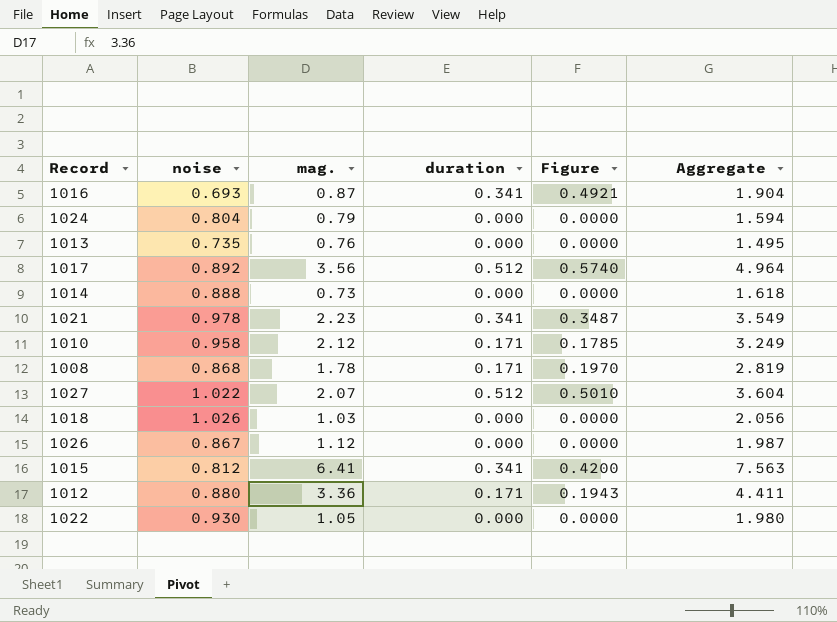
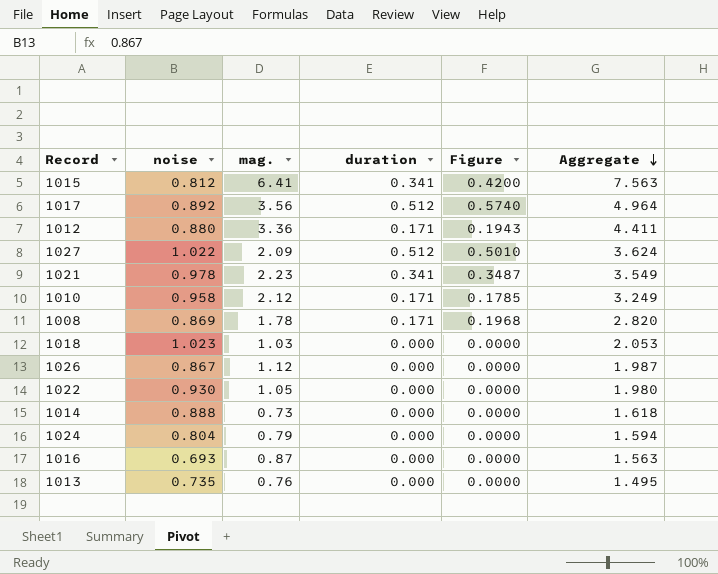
row order: none -> Aggregate descending
1027 | mag.: 2.07 -> 2.09
1027 | Aggregate: 3.604 -> 3.624
1008 | noise: 0.868 -> 0.869
1008 | Figure: 0.1970 -> 0.1968
1008 | Aggregate: 2.819 -> 2.820
1018 | noise: 1.026 -> 1.023
1018 | Aggregate: 2.056 -> 2.053
1016 | duration: 0.341 -> 0.000
1016 | Figure: 0.4921 -> 0.0000
1016 | Aggregate: 1.904 -> 1.563

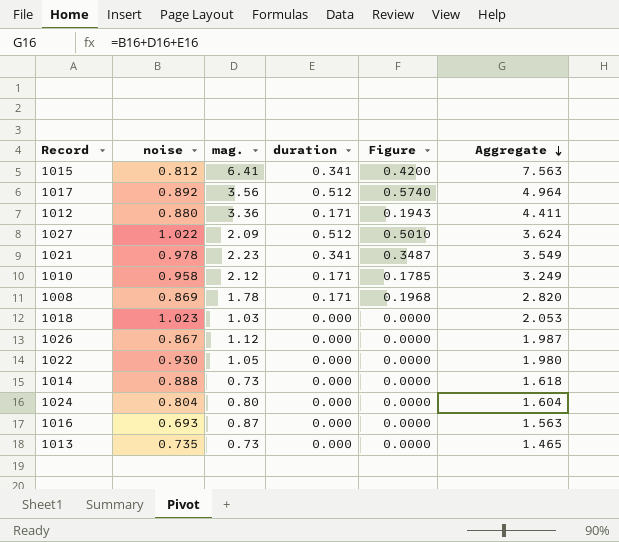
1024 | mag.: 0.79 -> 0.80
1024 | Aggregate: 1.594 -> 1.604
1013 | mag.: 0.76 -> 0.73
1013 | Aggregate: 1.495 -> 1.465

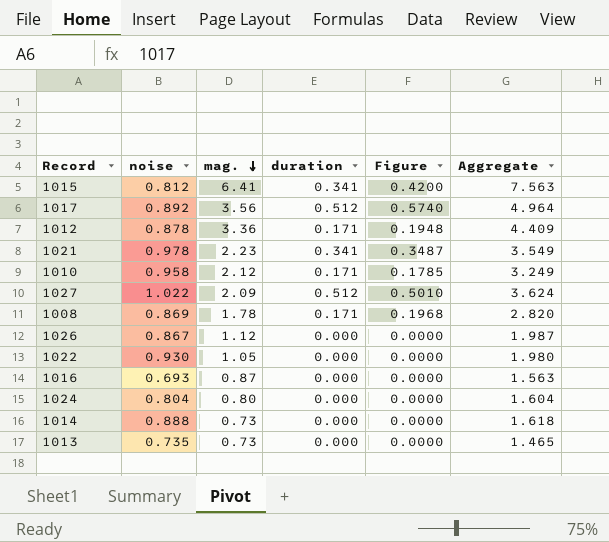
row order: Aggregate descending -> mag. descending
row 1018: 1.023 | 1.03 | 0.000 | 0.0000 | 2.053 -> none
1012 | noise: 0.880 -> 0.878
1012 | Figure: 0.1943 -> 0.1948
1012 | Aggregate: 4.411 -> 4.409

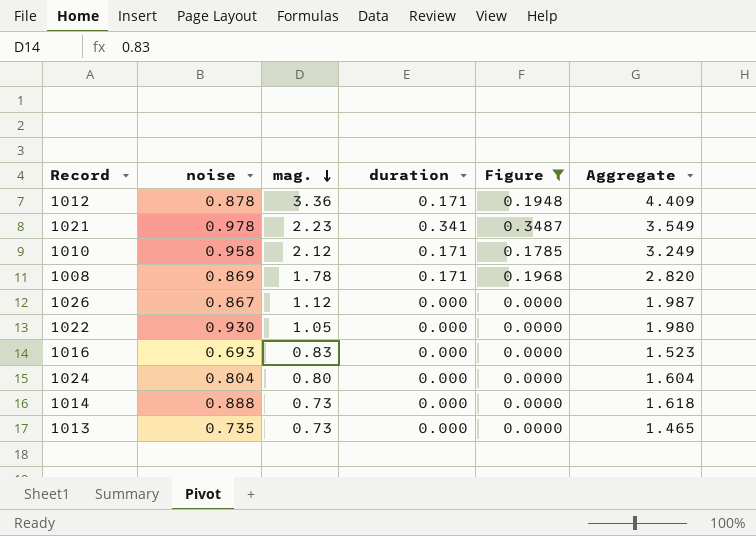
filter: none -> Figure <= 0.3487
1016 | mag.: 0.87 -> 0.83
1016 | Aggregate: 1.563 -> 1.523

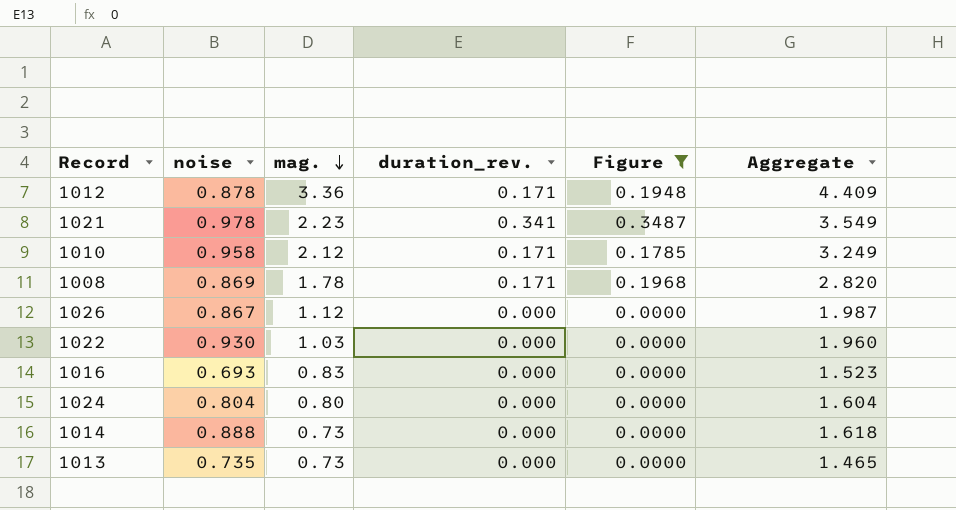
column name: duration -> duration_rev.
1022 | mag.: 1.05 -> 1.03
1022 | Aggregate: 1.980 -> 1.960

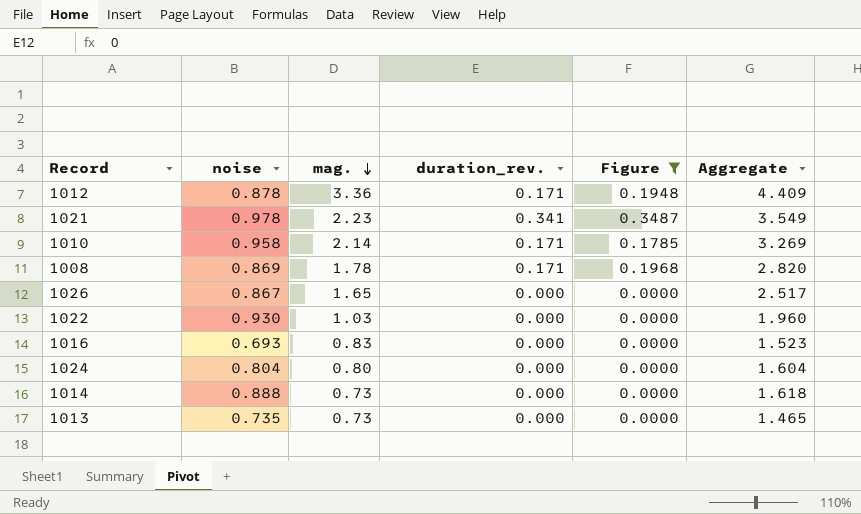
1010 | mag.: 2.12 -> 2.14
1010 | Aggregate: 3.249 -> 3.269
1026 | mag.: 1.12 -> 1.65
1026 | Aggregate: 1.987 -> 2.517

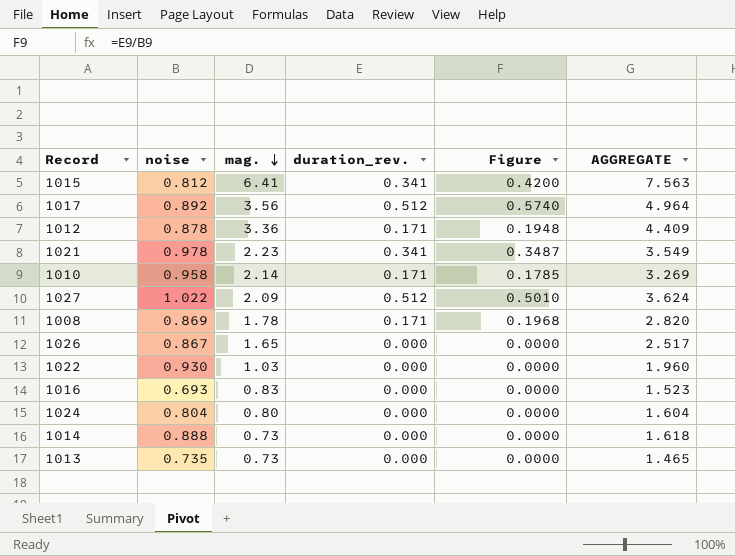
filter: Figure <= 0.3487 -> none
column name: Aggregate -> AGGREGATE

